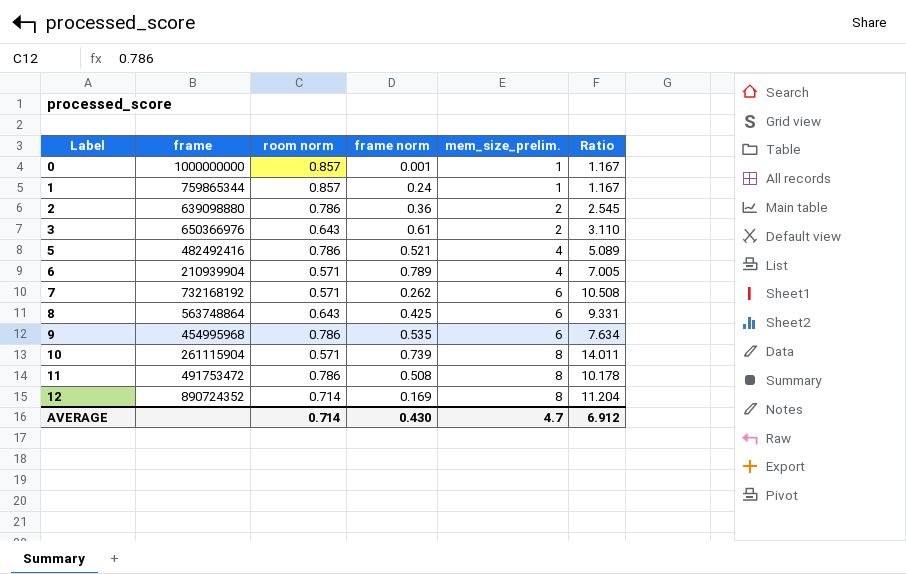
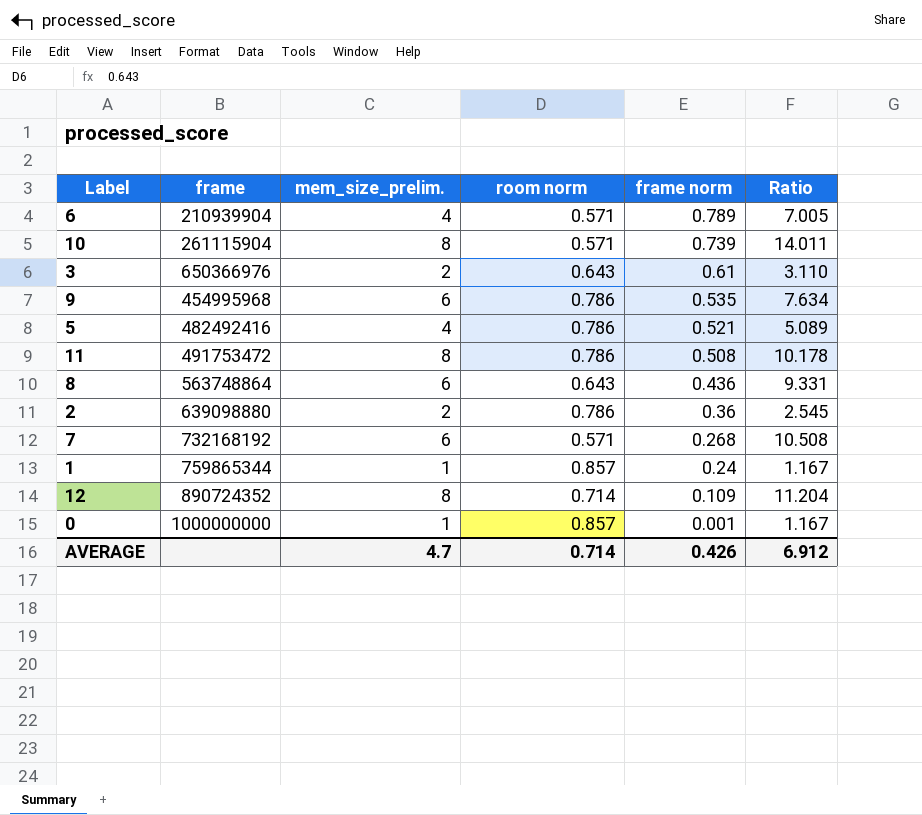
row order: Label ascending -> frame norm descending
column mem_size_prelim. | position: 5 -> 3
8 | frame norm: 0.425 -> 0.436
7 | frame norm: 0.262 -> 0.268
12 | frame norm: 0.169 -> 0.109
AVERAGE | frame norm: 0.430 -> 0.426

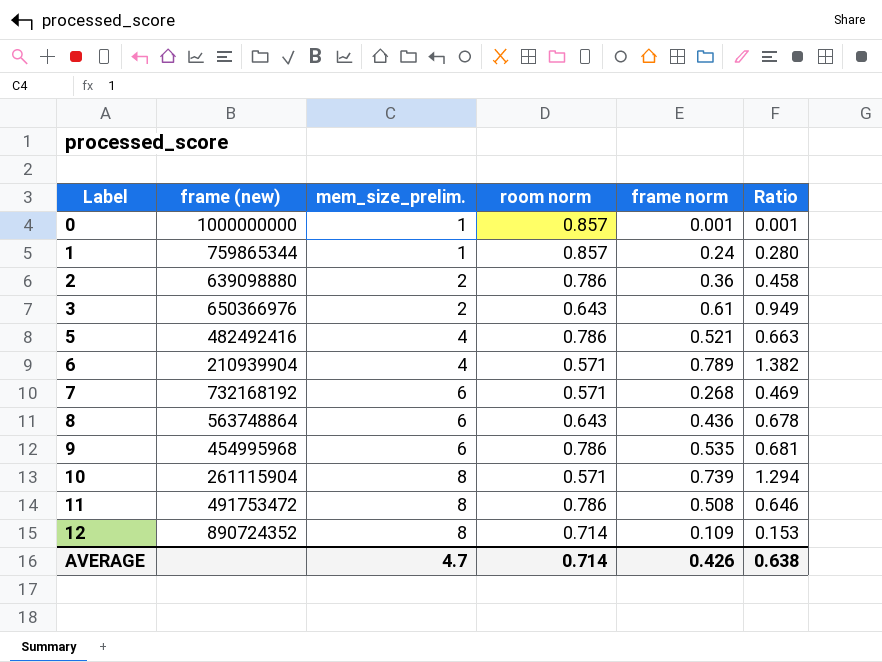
row order: frame norm descending -> Label ascending
column name: frame -> frame (new)
column Ratio | formula: [mem_size_prelim.] / [room norm] -> [frame norm] / [room norm]
AVERAGE | Ratio: 6.912 -> 0.638

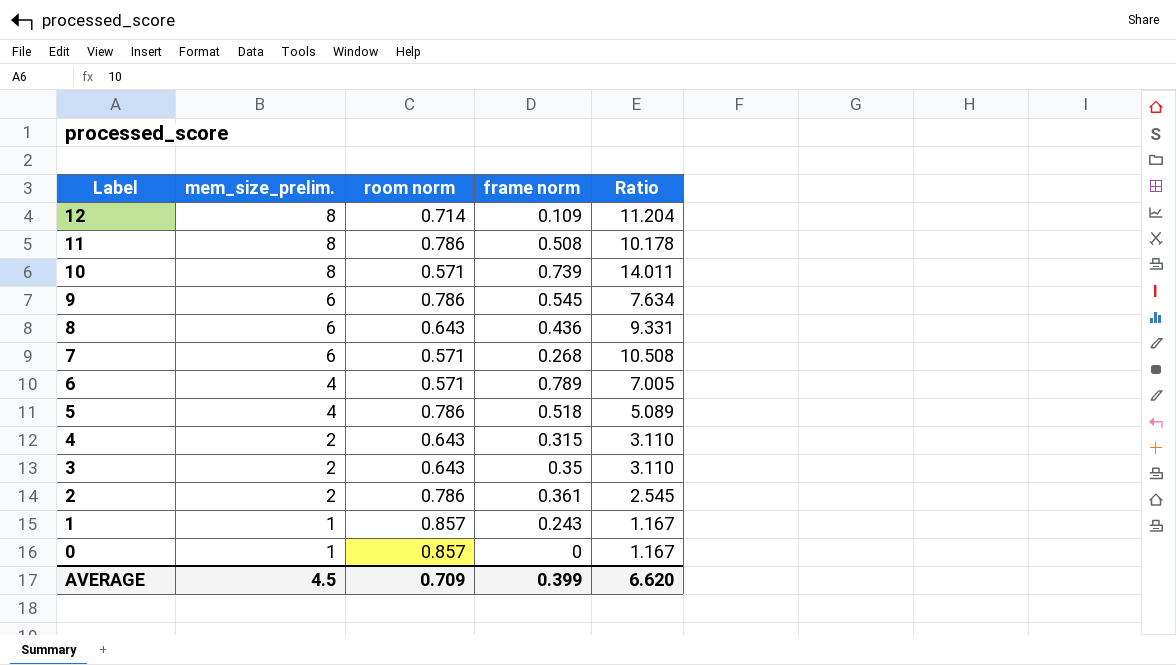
row order: Label ascending -> Label descending
column frame (new) | position: 2 -> none
column Ratio | formula: [frame norm] / [room norm] -> [mem_size_prelim.] / [room norm]
9 | frame norm: 0.535 -> 0.545
5 | frame norm: 0.521 -> 0.518
row 4: none -> 2 | 0.643 | 0.315 | 3.110
3 | frame norm: 0.61 -> 0.35
2 | frame norm: 0.36 -> 0.361
1 | frame norm: 0.24 -> 0.243
0 | frame norm: 0.001 -> 0
AVERAGE | mem_size_prelim.: 4.7 -> 4.5
AVERAGE | room norm: 0.714 -> 0.709
AVERAGE | frame norm: 0.426 -> 0.399
AVERAGE | Ratio: 0.638 -> 6.620

